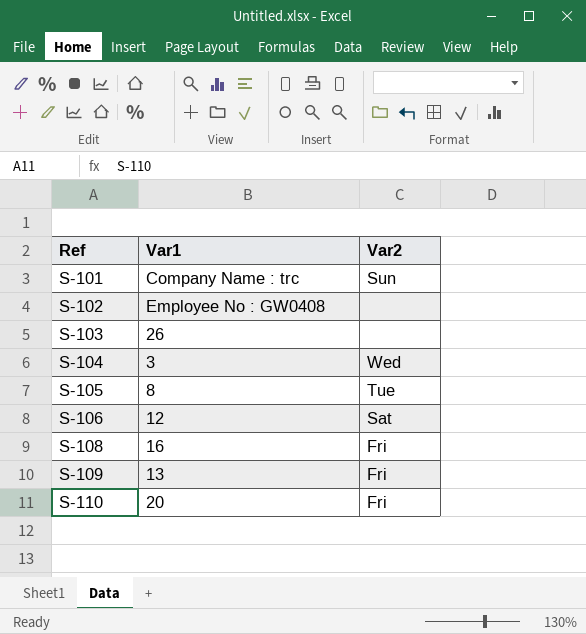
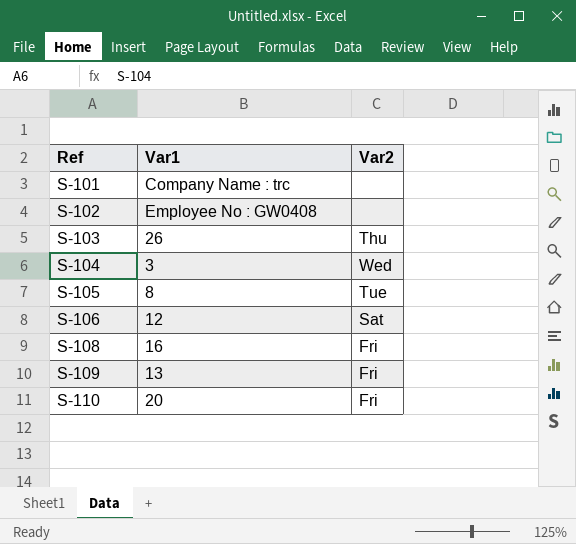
S-101 | Var2: Sun -> none
S-103 | Var2: none -> Thu

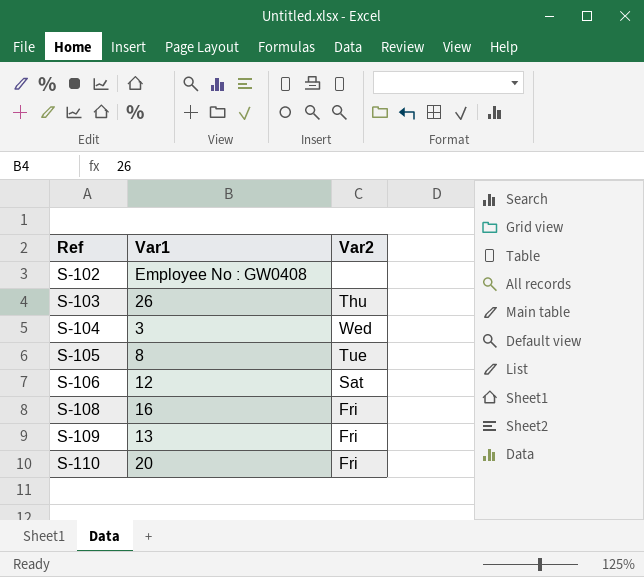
row S-101: Company Name : trc | none -> none

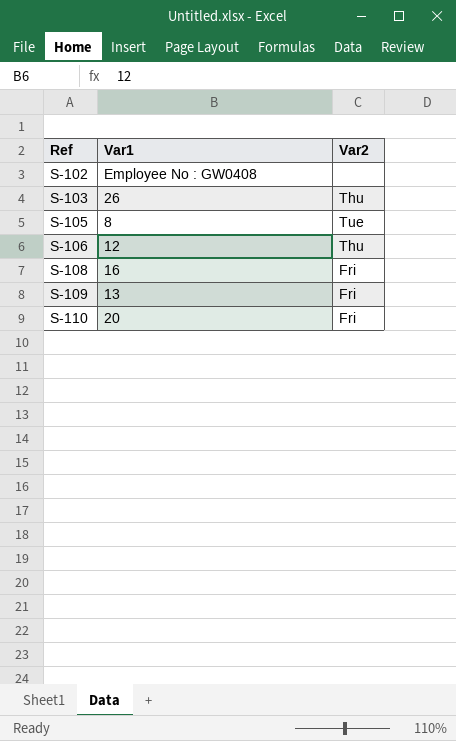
row S-104: 3 | Wed -> none
S-106 | Var2: Sat -> Thu

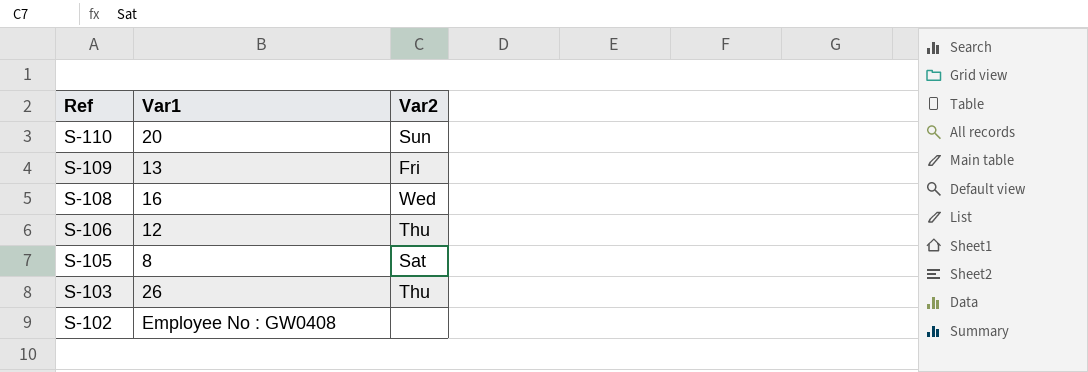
row order: Ref ascending -> Ref descending
S-110 | Var2: Fri -> Sun
S-108 | Var2: Fri -> Wed
S-105 | Var2: Tue -> Sat

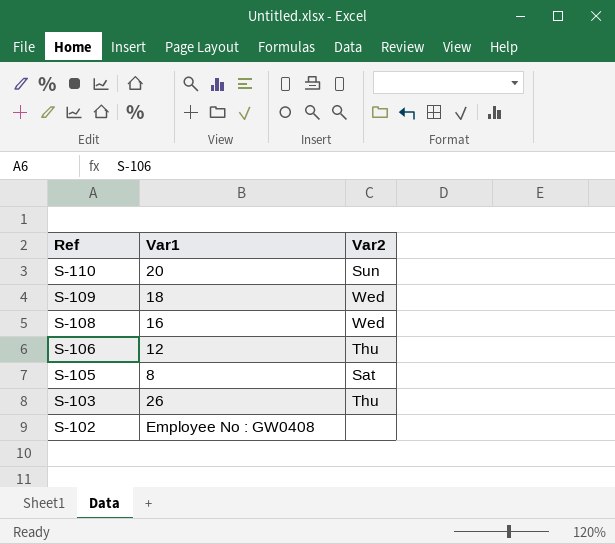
S-109 | Var1: 13 -> 18
S-109 | Var2: Fri -> Wed

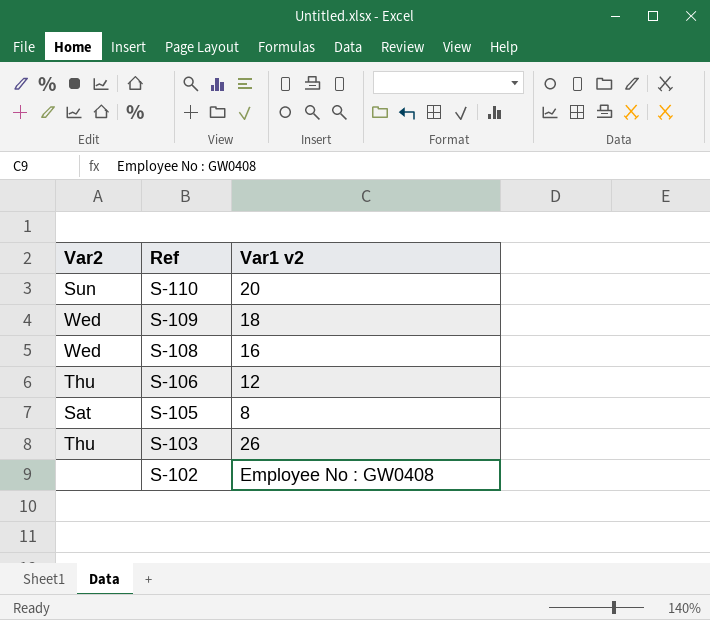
column Var2 | position: 3 -> 1
column name: Var1 -> Var1 v2

